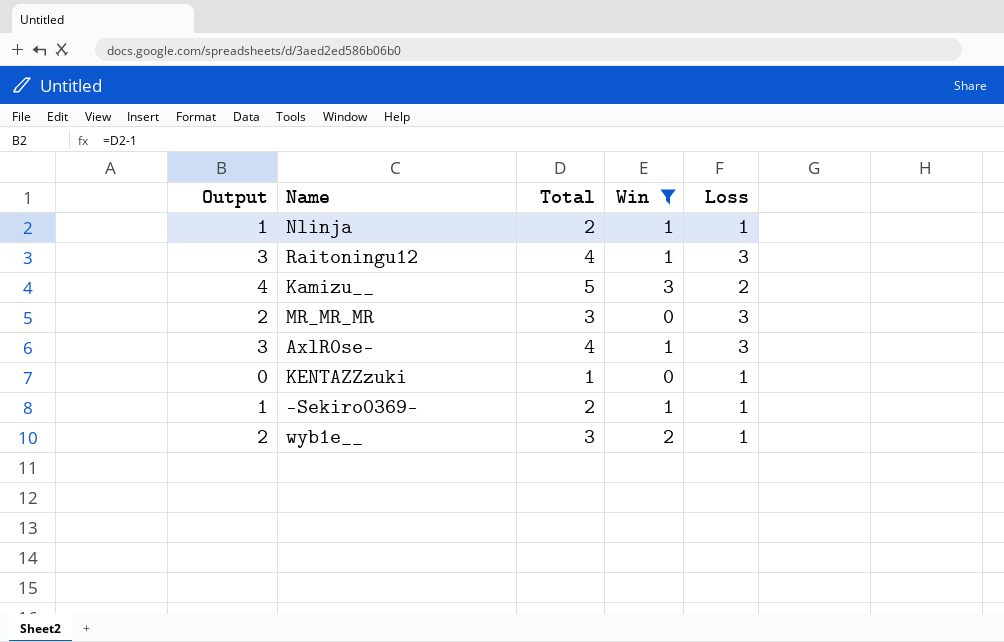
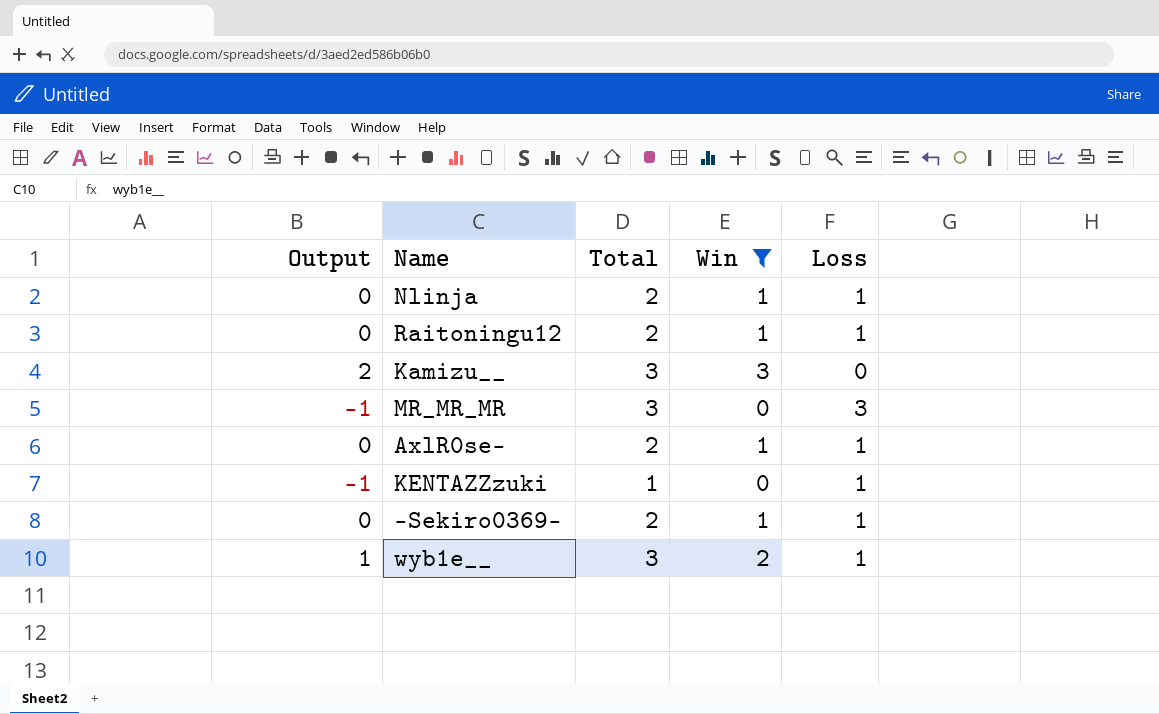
column Output | formula: [Total] - 1 -> [Win] - 1
Raitoningu12 | Total: 4 -> 2
Raitoningu12 | Loss: 3 -> 1
Kamizu__ | Total: 5 -> 3
Kamizu__ | Loss: 2 -> 0
AxlR0se- | Total: 4 -> 2
AxlR0se- | Loss: 3 -> 1

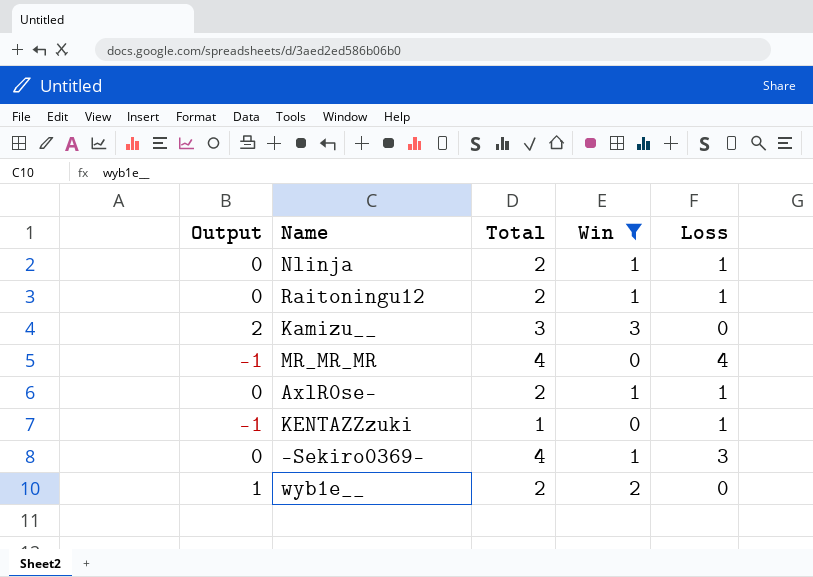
MR_MR_MR | Total: 3 -> 4
MR_MR_MR | Loss: 3 -> 4
-Sekiro0369- | Total: 2 -> 4
-Sekiro0369- | Loss: 1 -> 3
wyb1e__ | Total: 3 -> 2
wyb1e__ | Loss: 1 -> 0

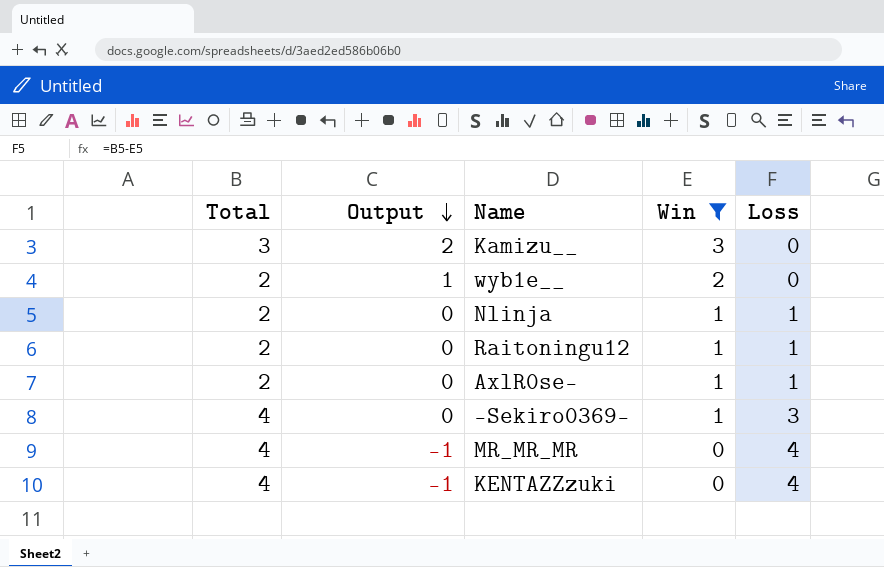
row order: none -> Output descending
column Total | position: 3 -> 1
KENTAZZzuki | Total: 1 -> 4
KENTAZZzuki | Loss: 1 -> 4

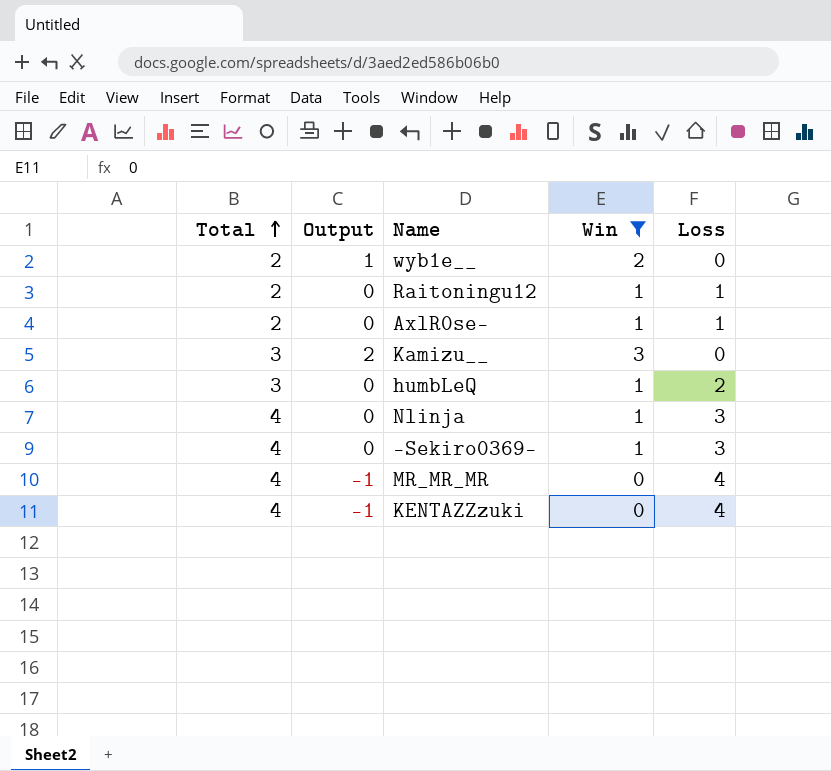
row order: Output descending -> Total ascending
row humbLeQ: none -> 3 | 0 | 1 | 2
Nlinja | Total: 2 -> 4
Nlinja | Loss: 1 -> 3

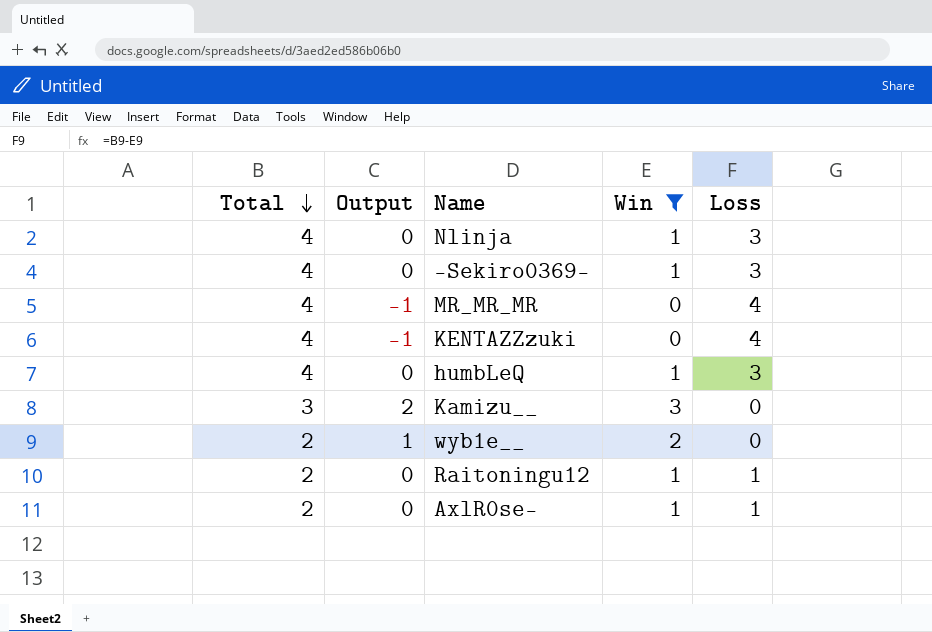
row order: Total ascending -> Total descending
humbLeQ | Total: 3 -> 4
humbLeQ | Loss: 2 -> 3

